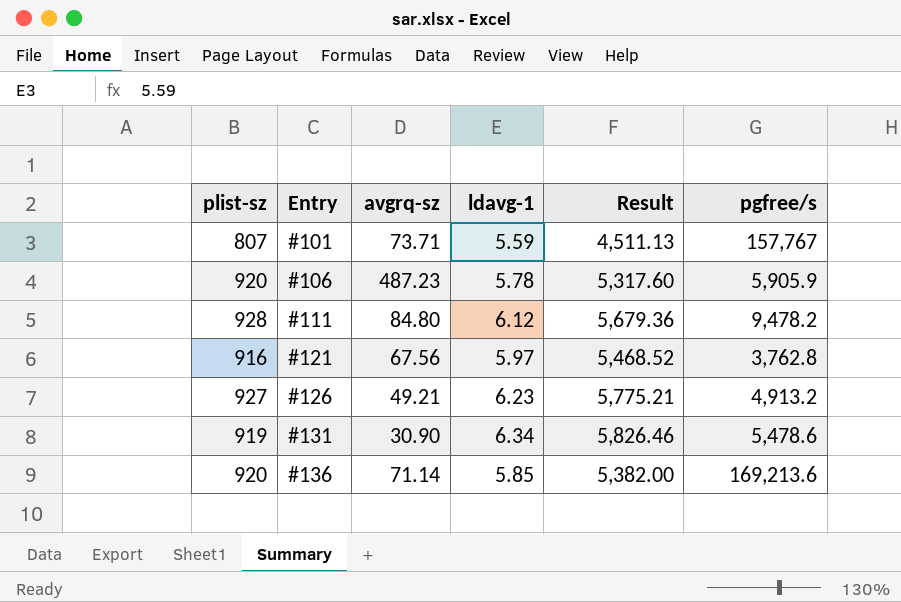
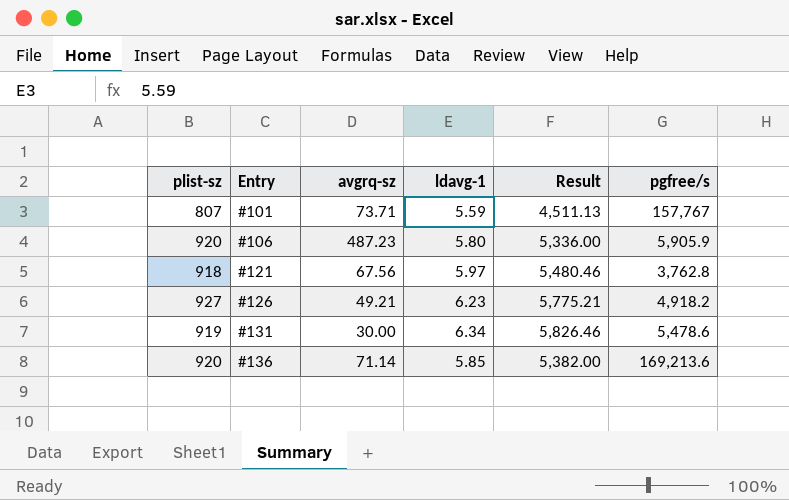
row #111: 928 | 84.80 | 6.12 | 5,679.36 | 9,478.2 -> none
#106 | ldavg-1: 5.78 -> 5.80
#106 | Result: 5,317.60 -> 5,336.00
#121 | plist-sz: 916 -> 918
#121 | Result: 5,468.52 -> 5,480.46
#126 | pgfree/s: 4,913.2 -> 4,918.2
#131 | avgrq-sz: 30.90 -> 30.00

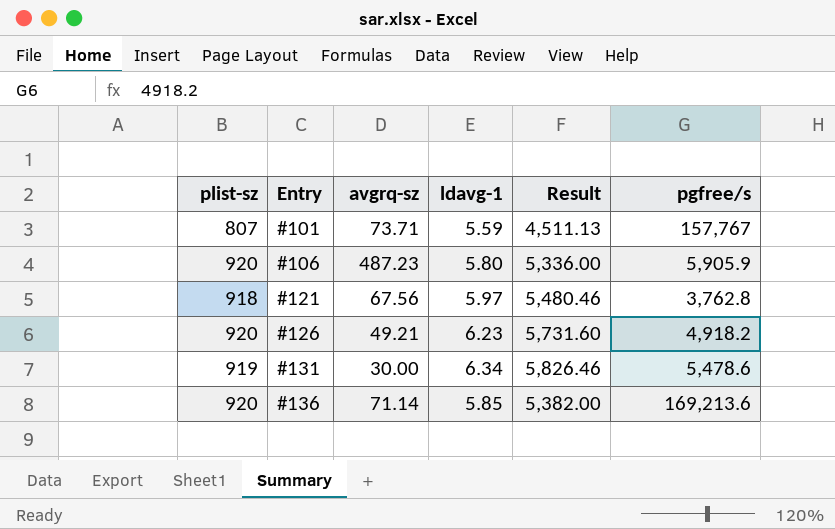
#126 | plist-sz: 927 -> 920
#126 | Result: 5,775.21 -> 5,731.60

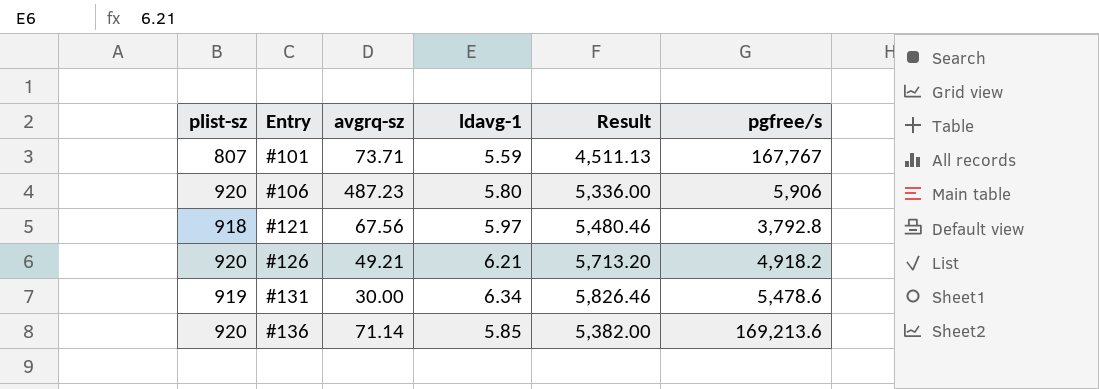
#101 | pgfree/s: 157,767 -> 167,767
#106 | pgfree/s: 5,905.9 -> 5,906
#121 | pgfree/s: 3,762.8 -> 3,792.8
#126 | ldavg-1: 6.23 -> 6.21
#126 | Result: 5,731.60 -> 5,713.20

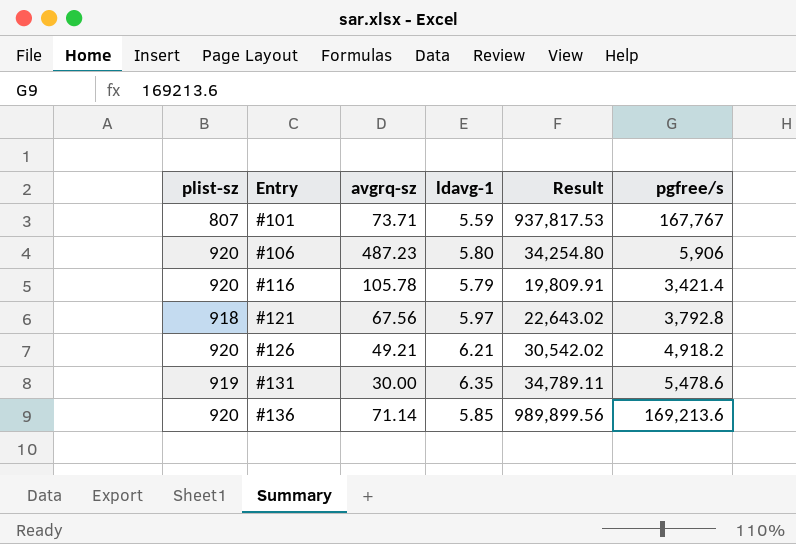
column Result | formula: [plist-sz] * [ldavg-1] -> [ldavg-1] * [pgfree/s]
row #116: none -> 920 | 105.78 | 5.79 | 19,809.91 | 3,421.4
#131 | ldavg-1: 6.34 -> 6.35

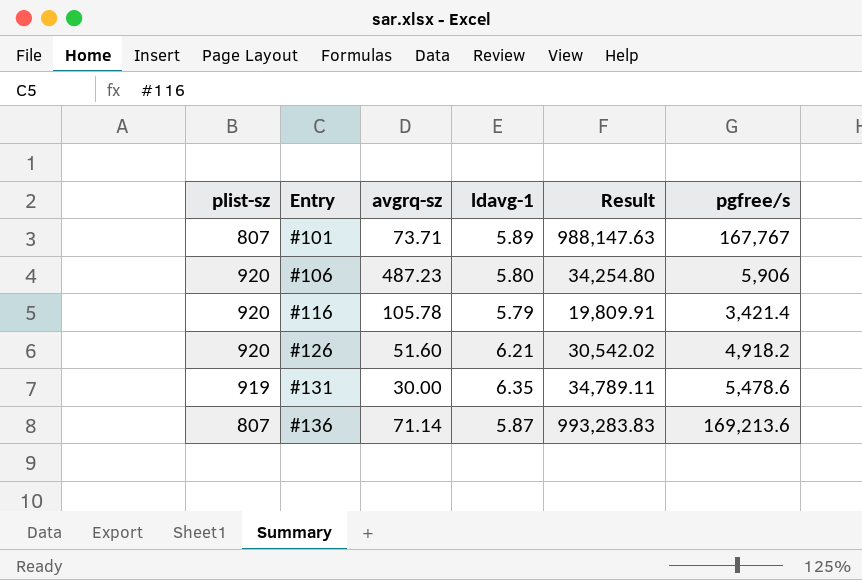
row #121: 918 | 67.56 | 5.97 | 22,643.02 | 3,792.8 -> none
#101 | ldavg-1: 5.59 -> 5.89
#101 | Result: 937,817.53 -> 988,147.63
#126 | avgrq-sz: 49.21 -> 51.60
#136 | plist-sz: 920 -> 807
#136 | ldavg-1: 5.85 -> 5.87
#136 | Result: 989,899.56 -> 993,283.83

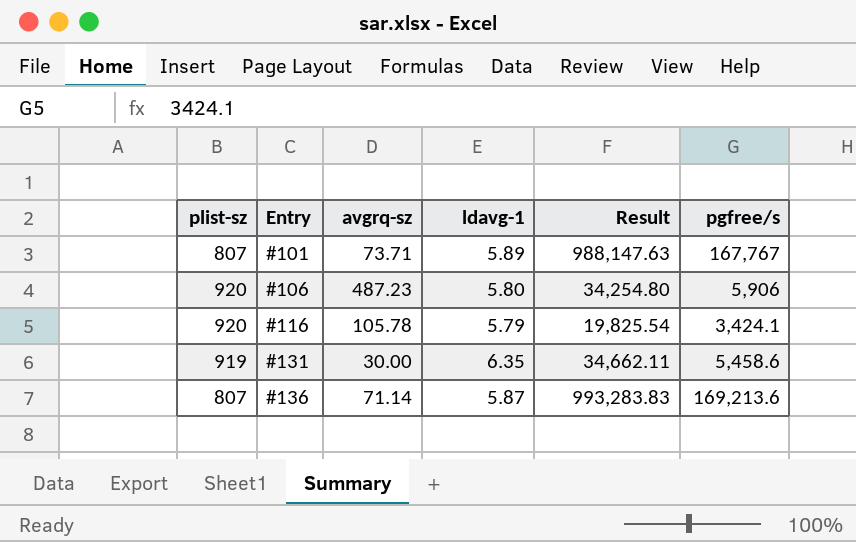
row #126: 920 | 51.60 | 6.21 | 30,542.02 | 4,918.2 -> none
#116 | Result: 19,809.91 -> 19,825.54
#116 | pgfree/s: 3,421.4 -> 3,424.1
#131 | Result: 34,789.11 -> 34,662.11
#131 | pgfree/s: 5,478.6 -> 5,458.6

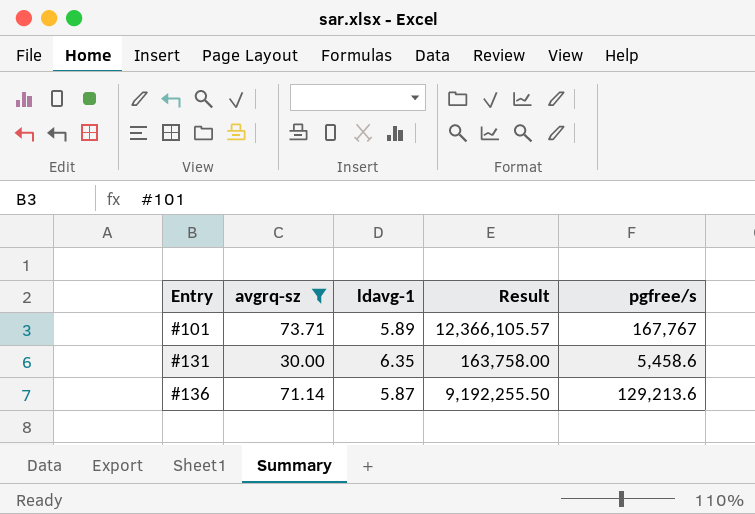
filter: none -> avgrq-sz <= 73.71
column plist-sz | position: 1 -> none
column Result | formula: [ldavg-1] * [pgfree/s] -> [avgrq-sz] * [pgfree/s]
#136 | pgfree/s: 169,213.6 -> 129,213.6

